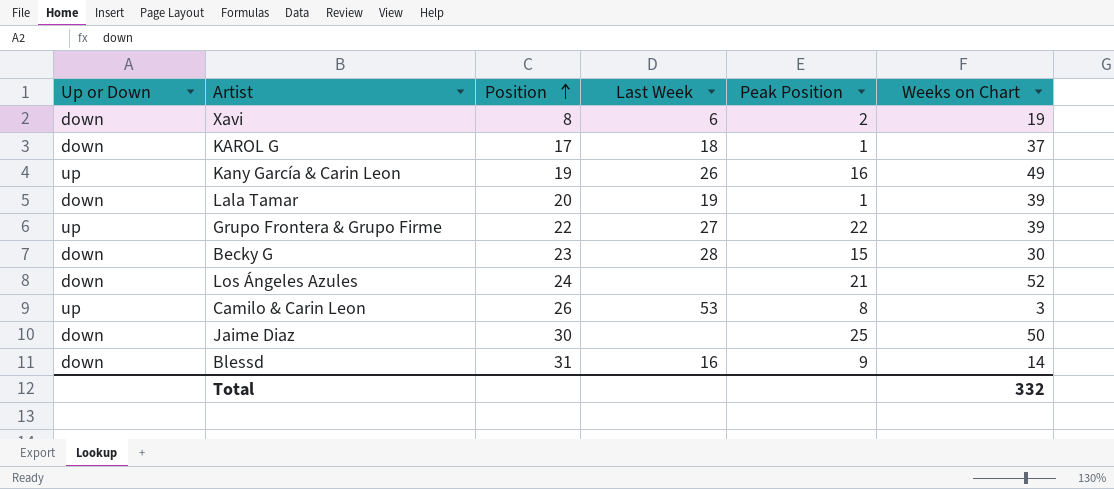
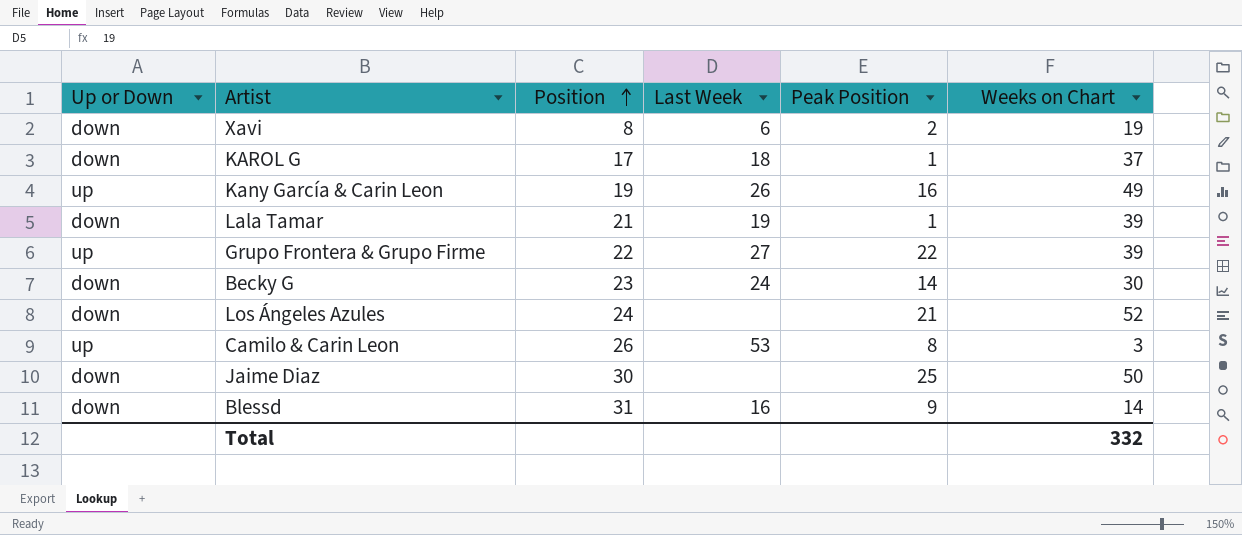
Lala Tamar | Position: 20 -> 21
Becky G | Last Week: 28 -> 24
Becky G | Peak Position: 15 -> 14

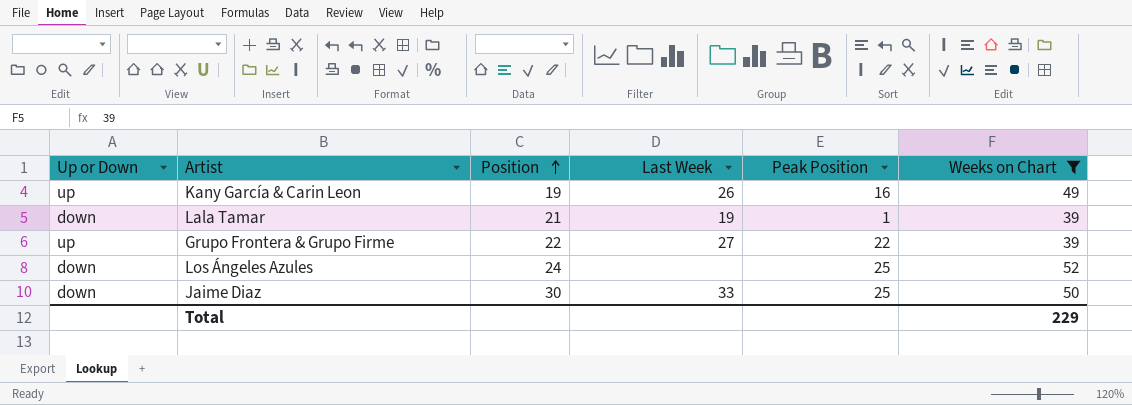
filter: none -> Weeks on Chart >= 39
Los Ángeles Azules | Peak Position: 21 -> 25
Jaime Diaz | Last Week: none -> 33
Total | Weeks on Chart: 332 -> 229

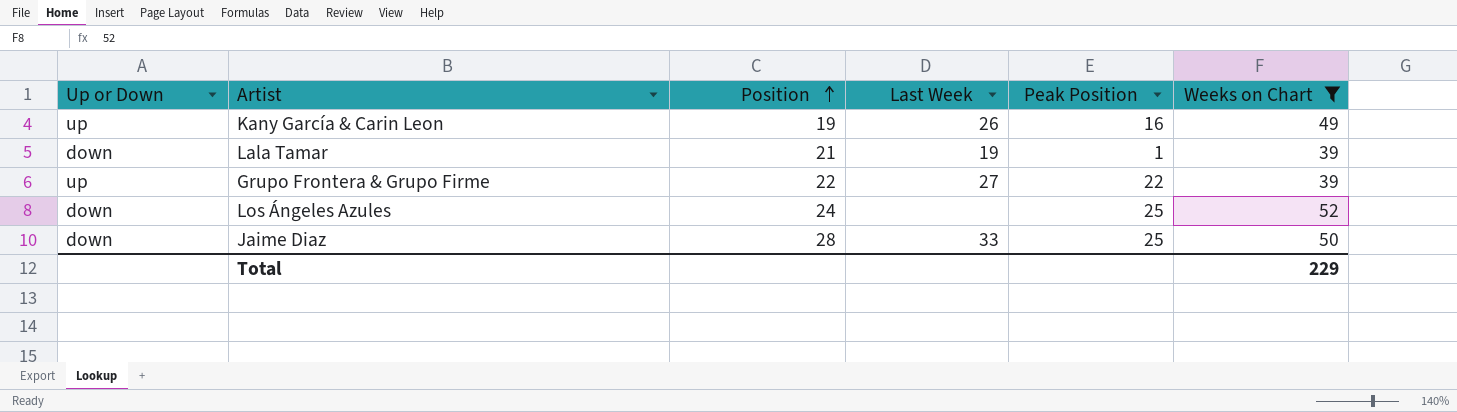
Jaime Diaz | Position: 30 -> 28

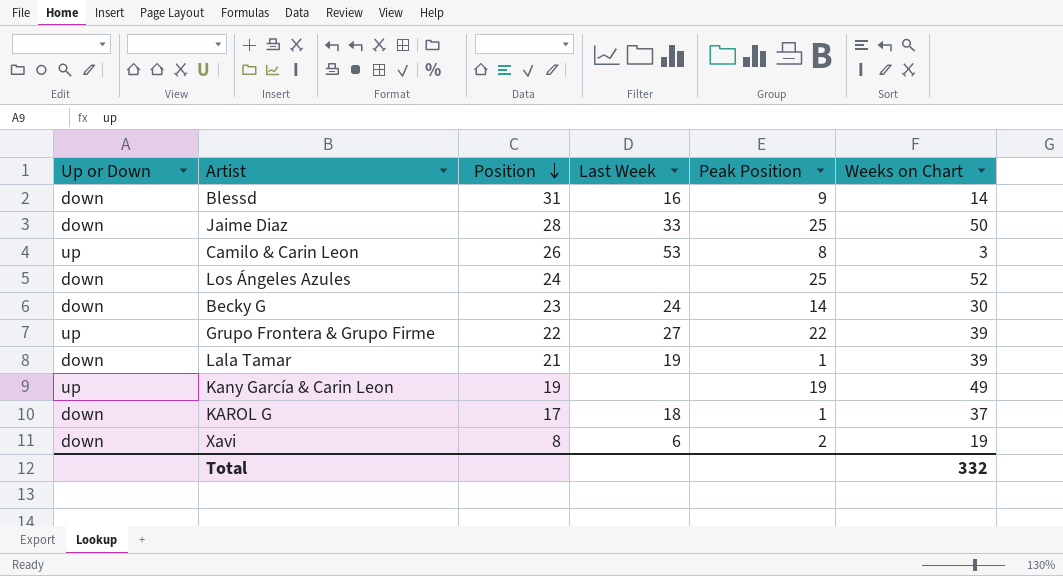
filter: Weeks on Chart >= 39 -> none
row order: Position ascending -> Position descending
Kany García & Carin Leon | Last Week: 26 -> none
Kany García & Carin Leon | Peak Position: 16 -> 19
Total | Weeks on Chart: 229 -> 332

